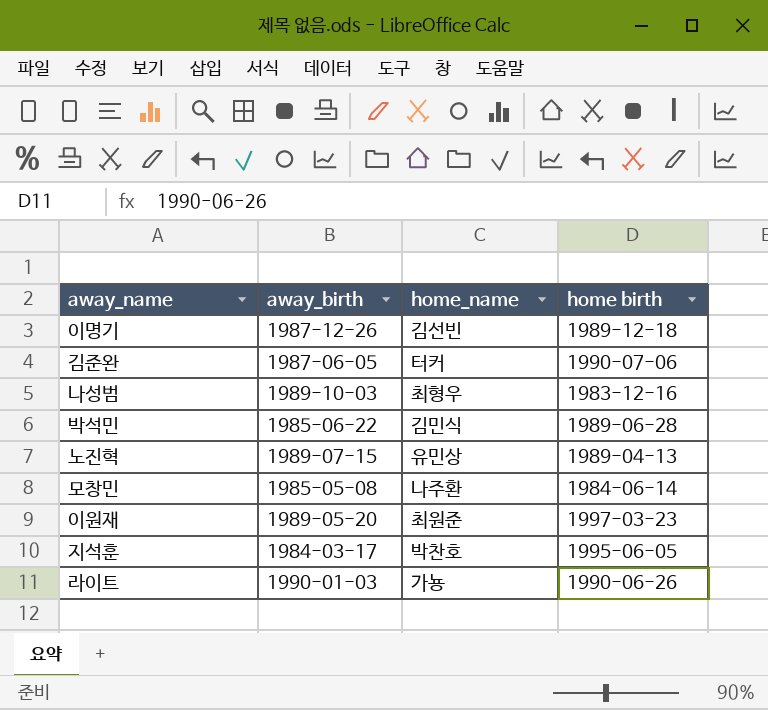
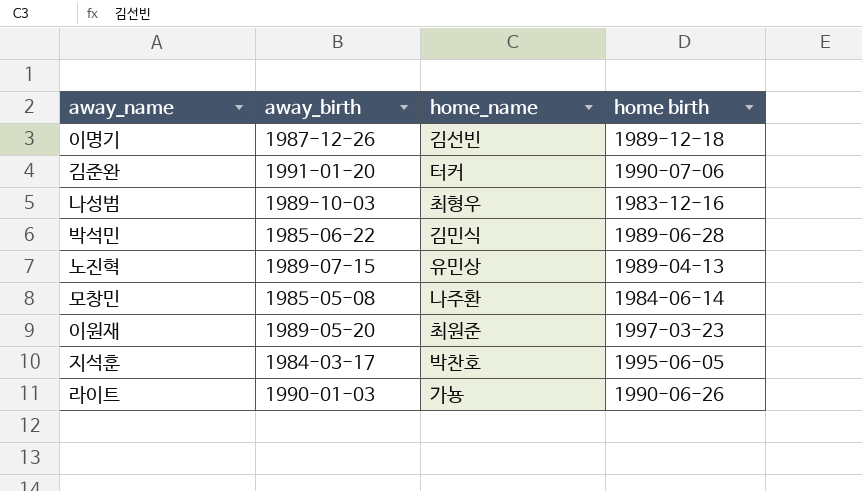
김준완 | away_birth: 1987-06-05 -> 1991-01-20

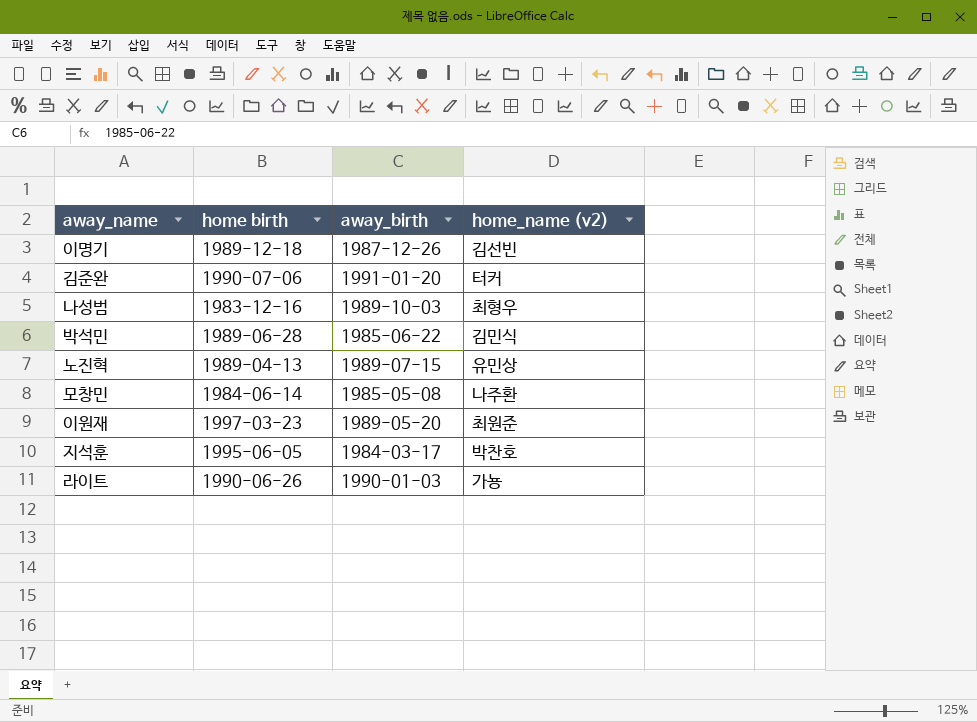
column home birth | position: 4 -> 2
column name: home_name -> home_name (v2)

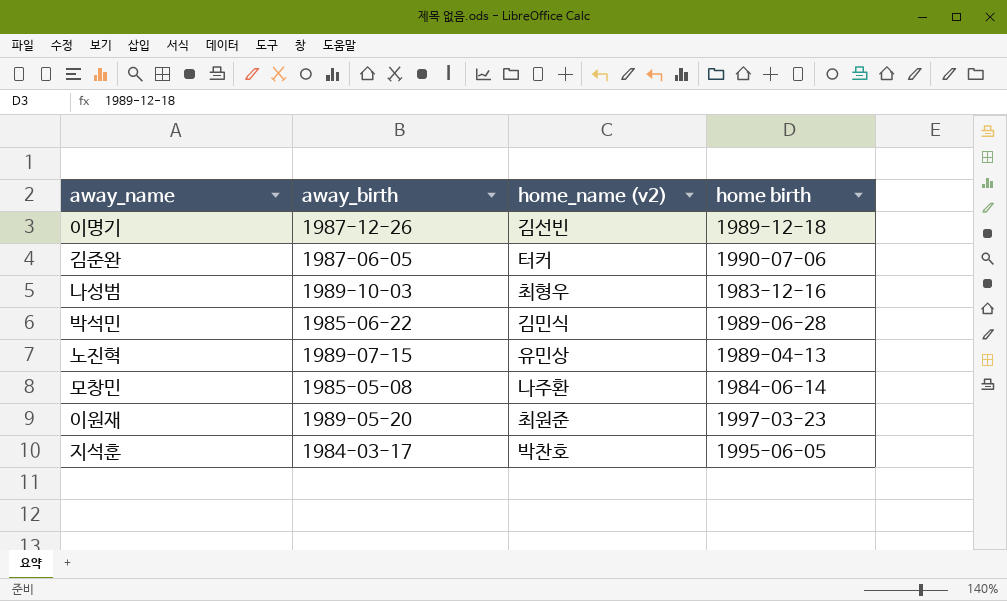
column home birth | position: 2 -> 4
row 라이트: 1990-06-26 | 1990-01-03 | 가뇽 -> none
김준완 | away_birth: 1991-01-20 -> 1987-06-05

